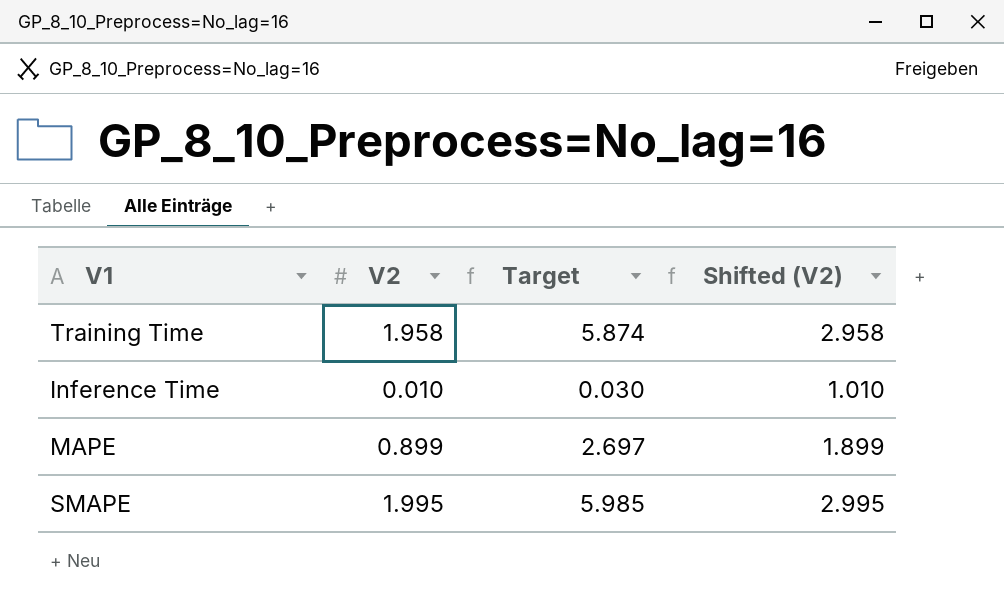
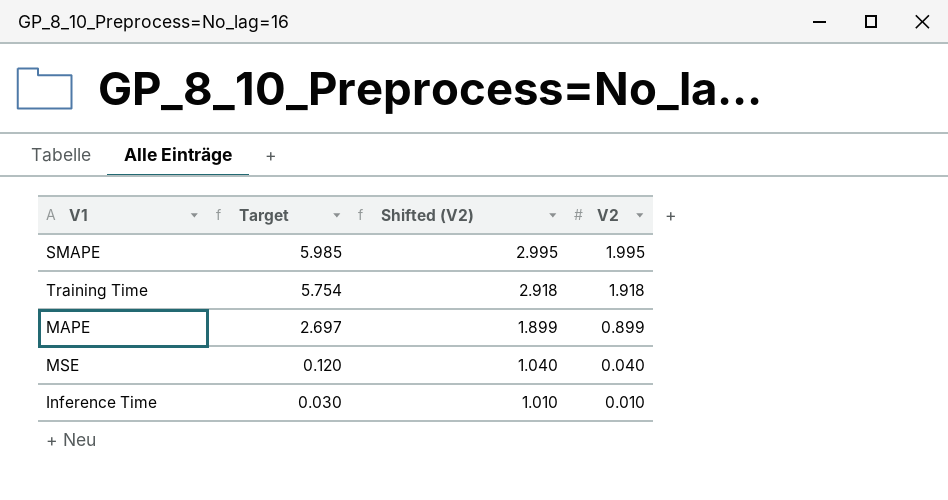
row order: none -> Target descending
column V2 | position: 2 -> 4
Training Time | Target: 5.874 -> 5.754
Training Time | Shifted (V2): 2.958 -> 2.918
Training Time | V2: 1.958 -> 1.918
row MSE: none -> 0.120 | 1.040 | 0.040

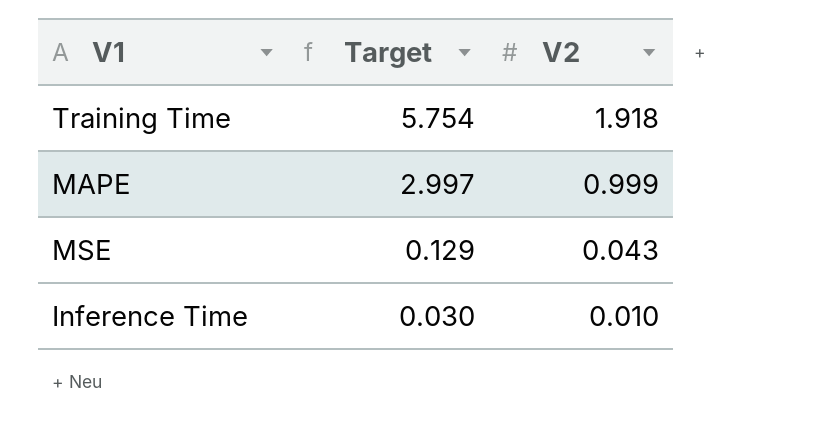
column Shifted (V2) | formula: [V2] + 1 -> none
row SMAPE: 5.985 | 2.995 | 1.995 -> none
MAPE | Target: 2.697 -> 2.997
MAPE | V2: 0.899 -> 0.999
MSE | Target: 0.120 -> 0.129
MSE | V2: 0.040 -> 0.043

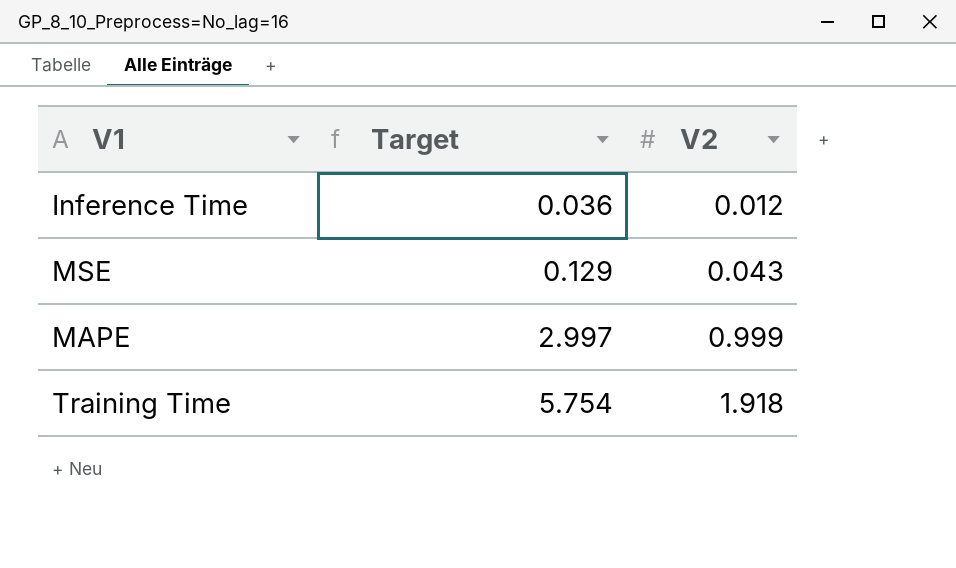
row order: Target descending -> Target ascending
Inference Time | Target: 0.030 -> 0.036
Inference Time | V2: 0.010 -> 0.012

